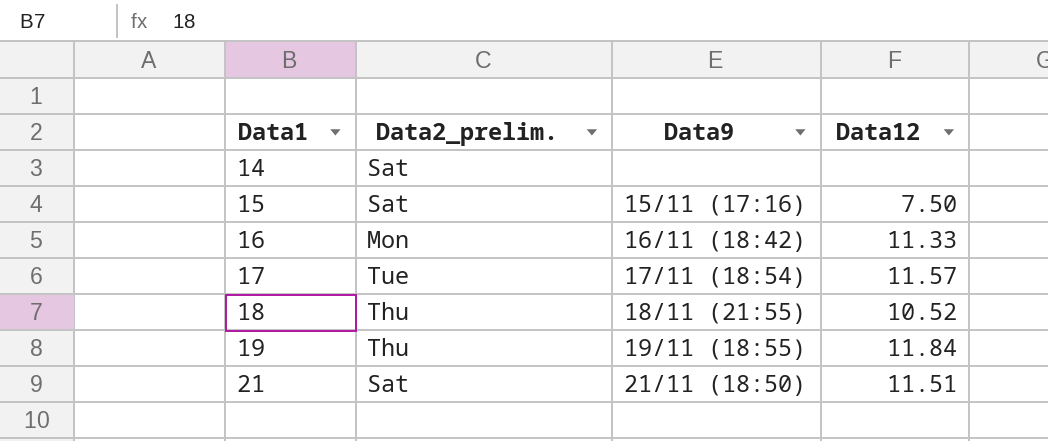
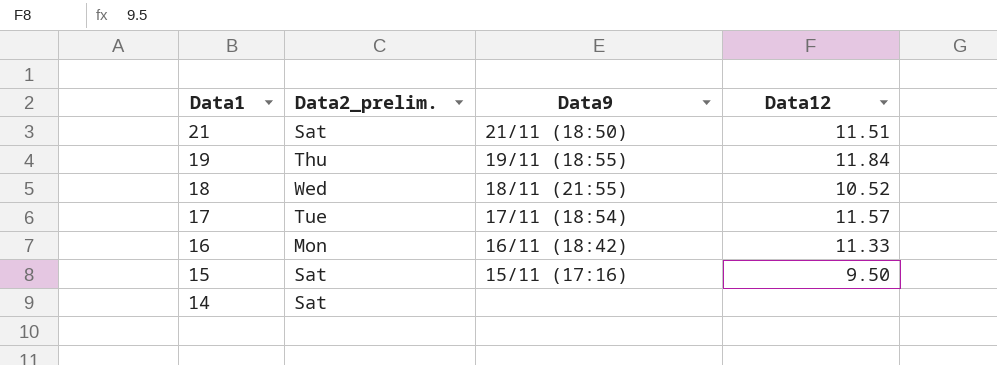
row order: Data1 ascending -> Data1 descending
18 | Data2_prelim.: Thu -> Wed
15 | Data12: 7.50 -> 9.50

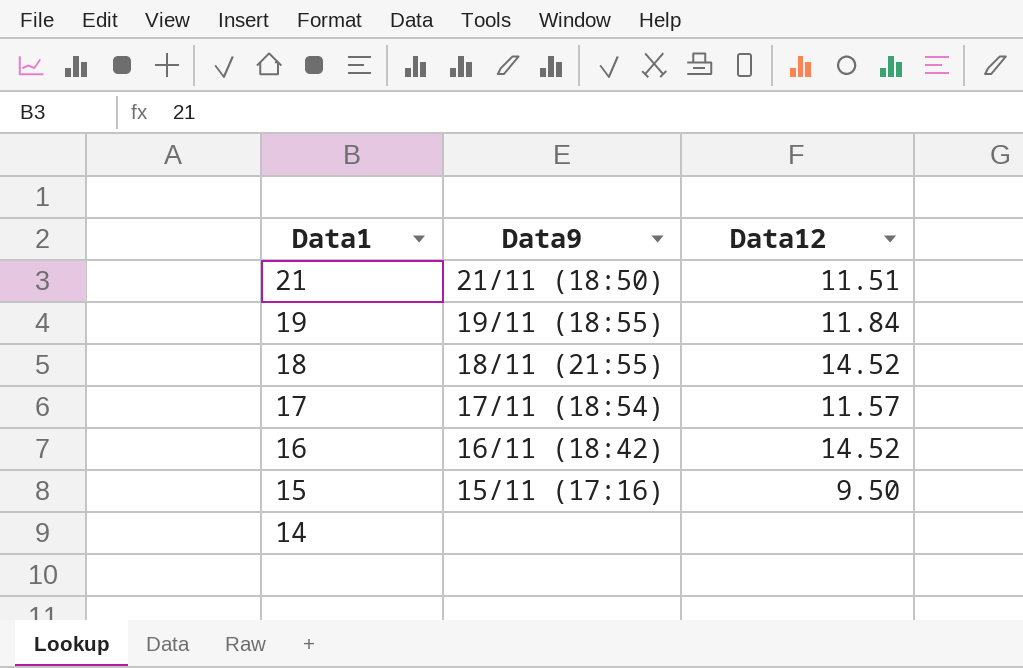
column Data2_prelim. | position: 2 -> none
18 | Data12: 10.52 -> 14.52
16 | Data12: 11.33 -> 14.52

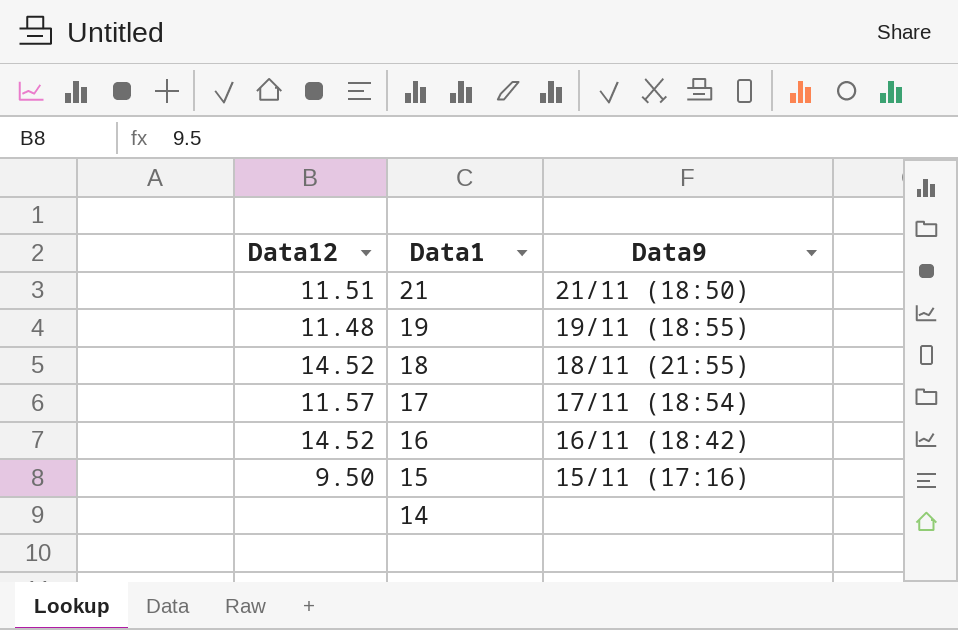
column Data12 | position: 3 -> 1
19 | Data12: 11.84 -> 11.48

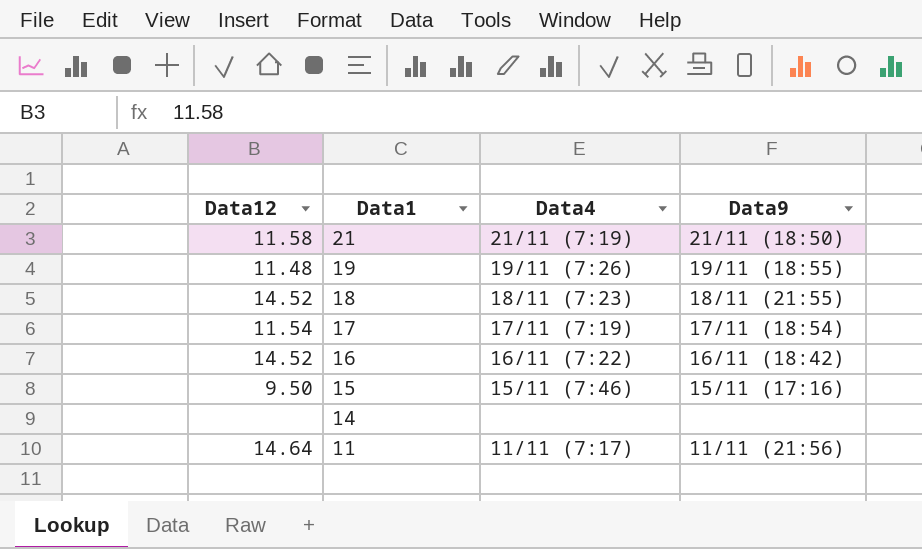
column Data4 | position: none -> 3
21 | Data12: 11.51 -> 11.58
17 | Data12: 11.57 -> 11.54
row 11: none -> 14.64 | 11/11 (7:17) | 11/11 (21:56)

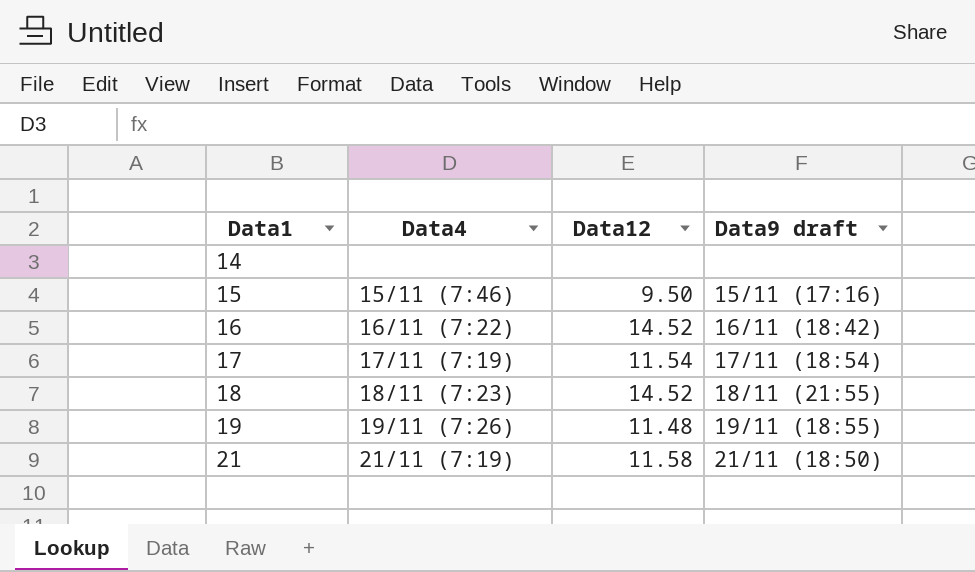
row order: Data1 descending -> Data1 ascending
column Data12 | position: 1 -> 3
column name: Data9 -> Data9 draft
row 11: 14.64 | 11/11 (7:17) | 11/11 (21:56) -> none

